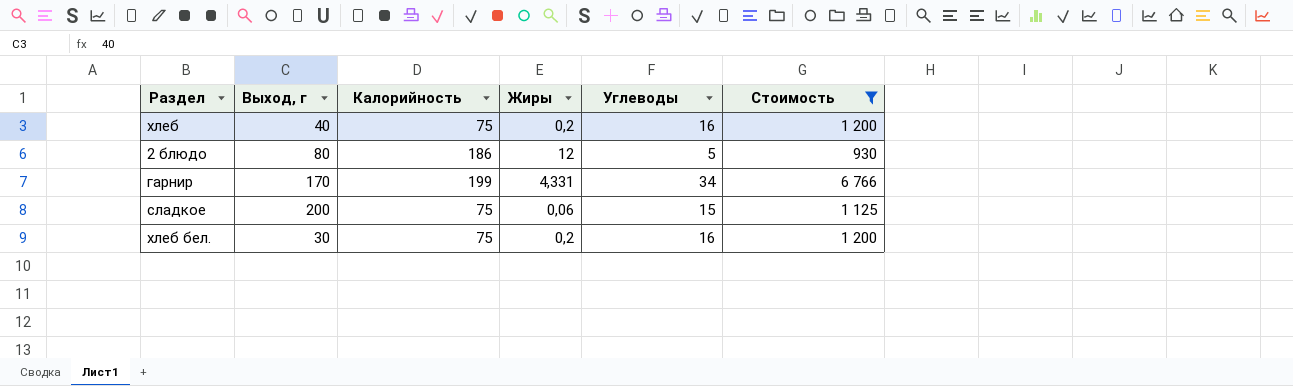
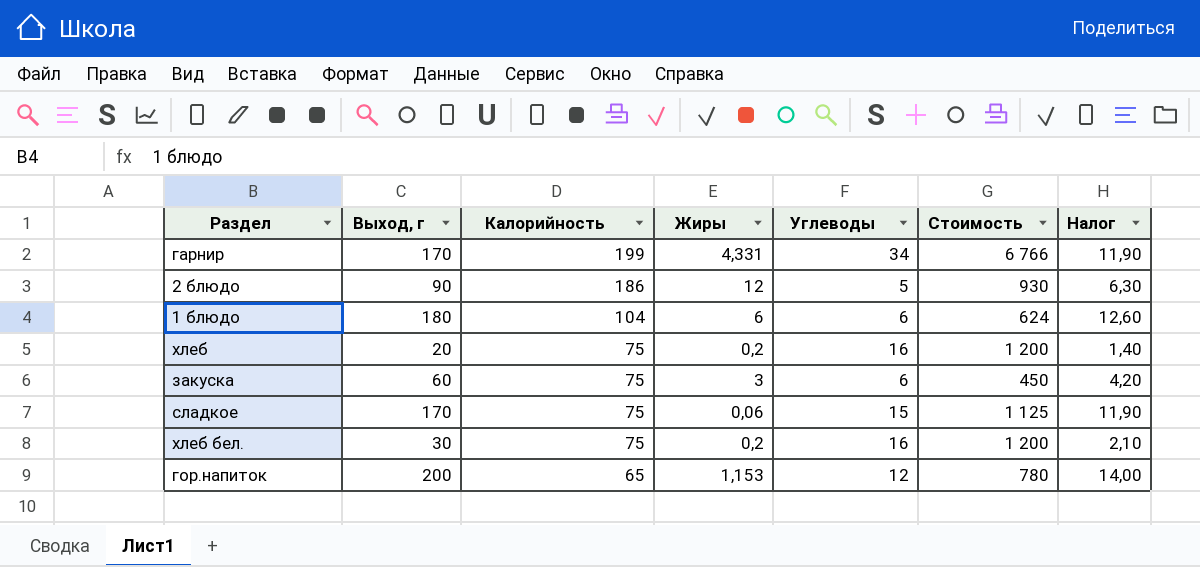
filter: Стоимость >= 930 -> none
row order: none -> Калорийность descending
column Налог | formula: none -> [Выход, г] * 0,07
2 блюдо | Выход, г: 80 -> 90
хлеб | Выход, г: 40 -> 20
сладкое | Выход, г: 200 -> 170

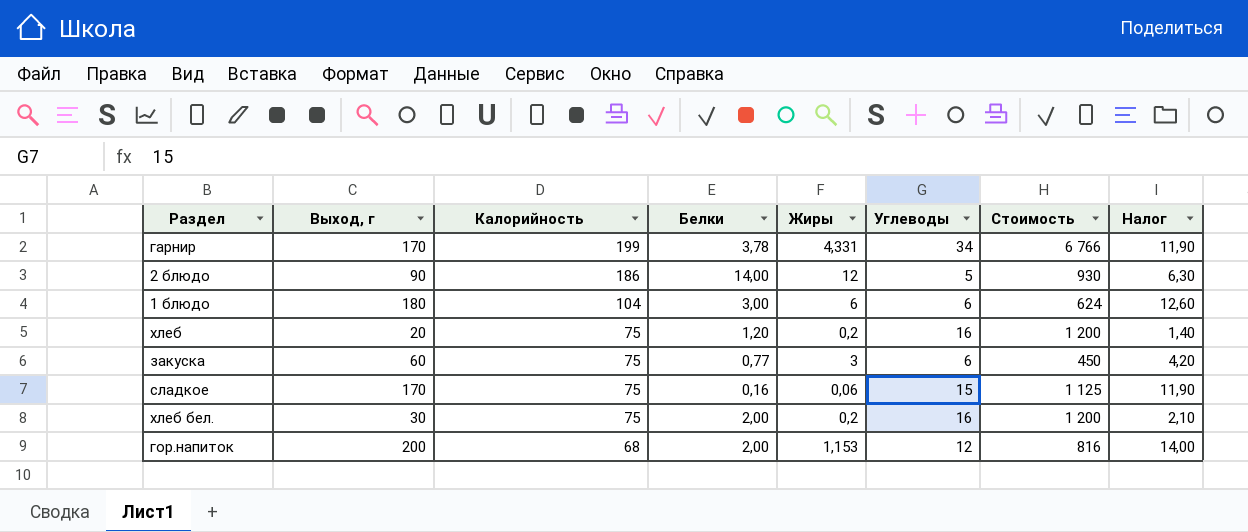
column Белки | position: none -> 4
гор.напиток | Калорийность: 65 -> 68
гор.напиток | Стоимость: 780 -> 816

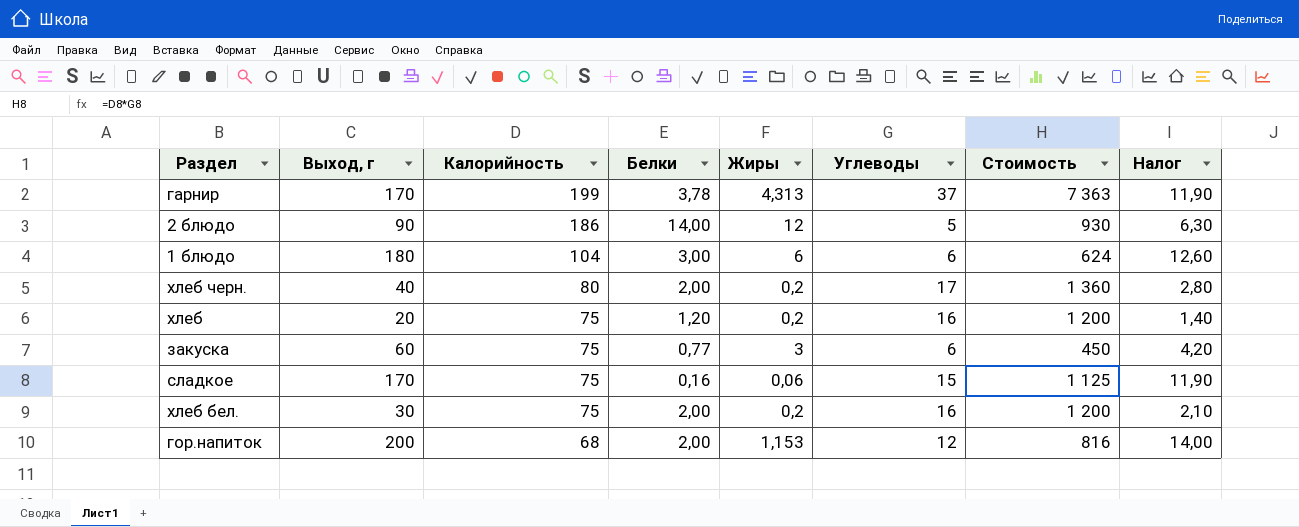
гарнир | Жиры: 4,331 -> 4,313
гарнир | Углеводы: 34 -> 37
гарнир | Стоимость: 6 766 -> 7 363
row хлеб черн.: none -> 40 | 80 | 2,00 | 0,2 | 17 | 1 360 | 2,80

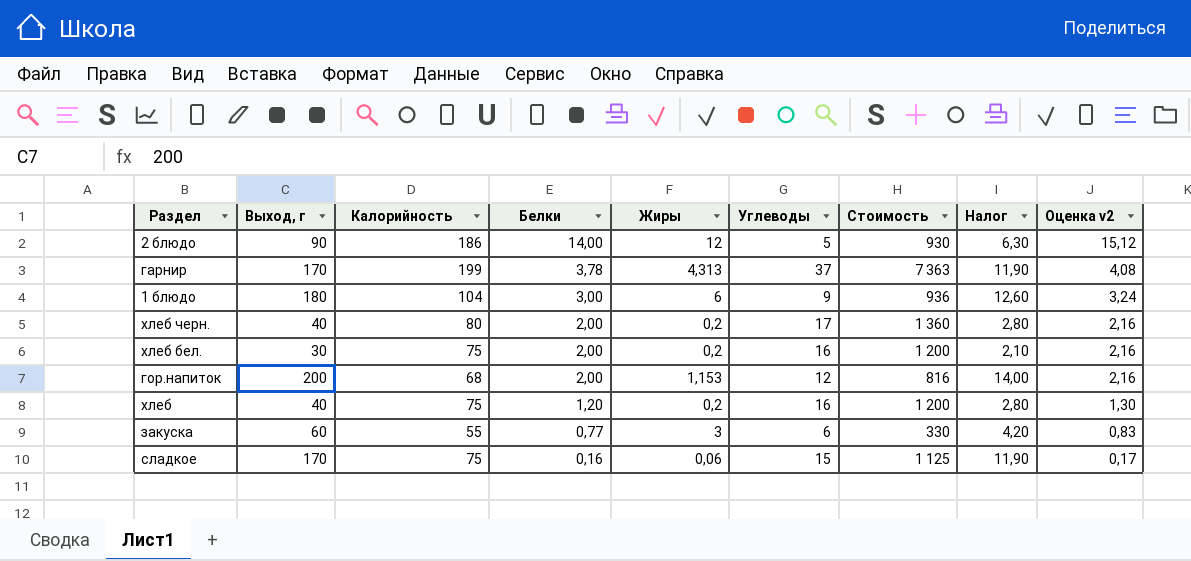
row order: Калорийность descending -> Белки descending
column Оценка v2 | formula: none -> [Белки] * 1,08
1 блюдо | Углеводы: 6 -> 9
1 блюдо | Стоимость: 624 -> 936
хлеб | Выход, г: 20 -> 40
хлеб | Налог: 1,40 -> 2,80
закуска | Калорийность: 75 -> 55
закуска | Стоимость: 450 -> 330

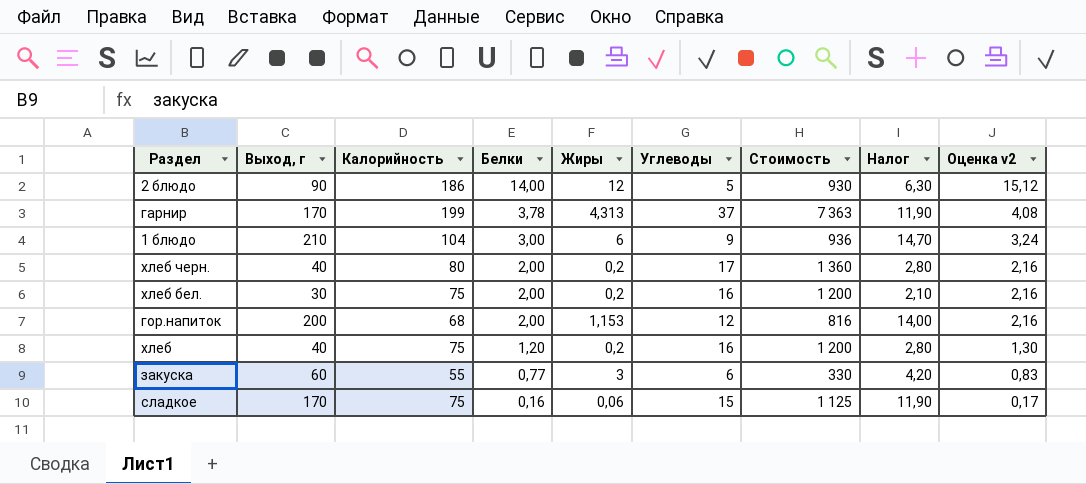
1 блюдо | Выход, г: 180 -> 210
1 блюдо | Налог: 12,60 -> 14,70

